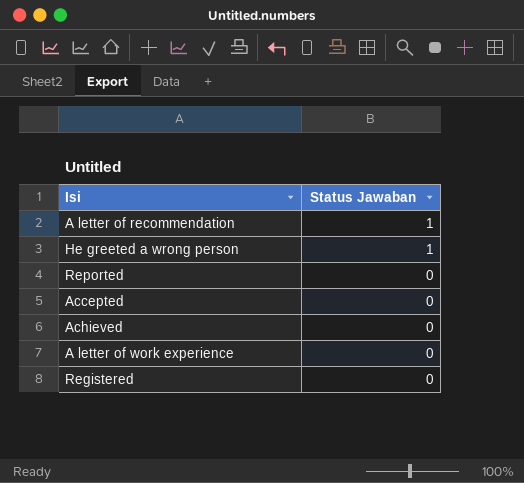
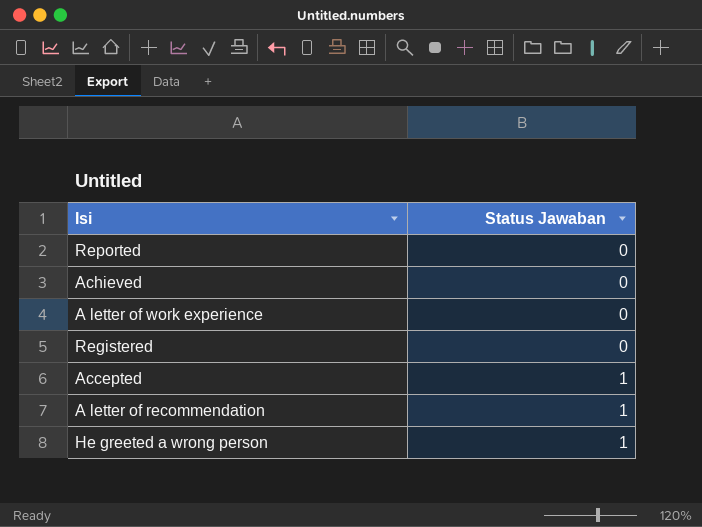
row order: Status Jawaban descending -> Status Jawaban ascending
Accepted | Status Jawaban: 0 -> 1

